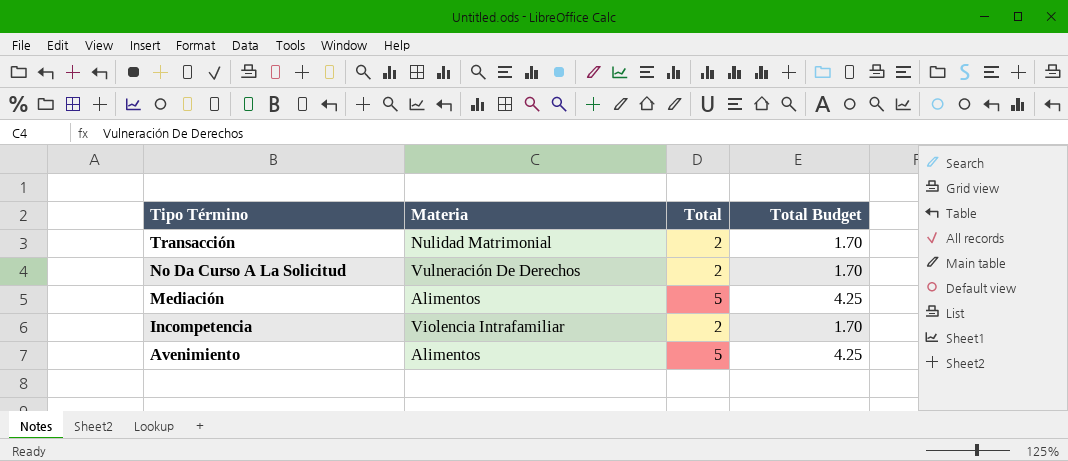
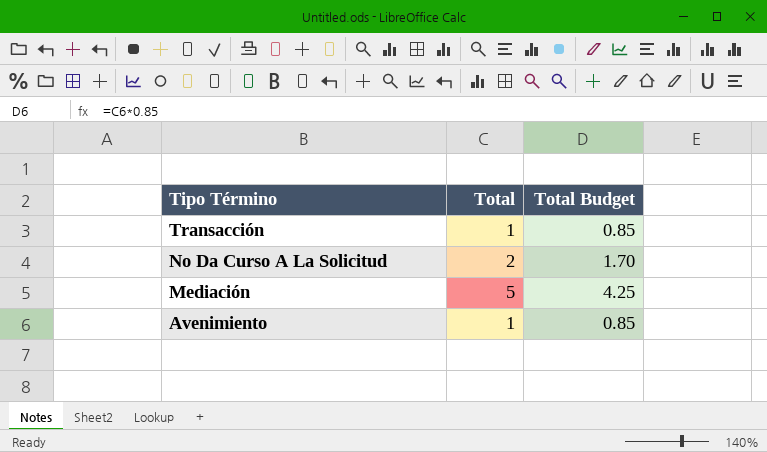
column Materia | position: 2 -> none
row Incompetencia: Violencia Intrafamiliar | 2 | 1.70 -> none
Transacción | Total: 2 -> 1
Transacción | Total Budget: 1.70 -> 0.85
Avenimiento | Total: 5 -> 1
Avenimiento | Total Budget: 4.25 -> 0.85

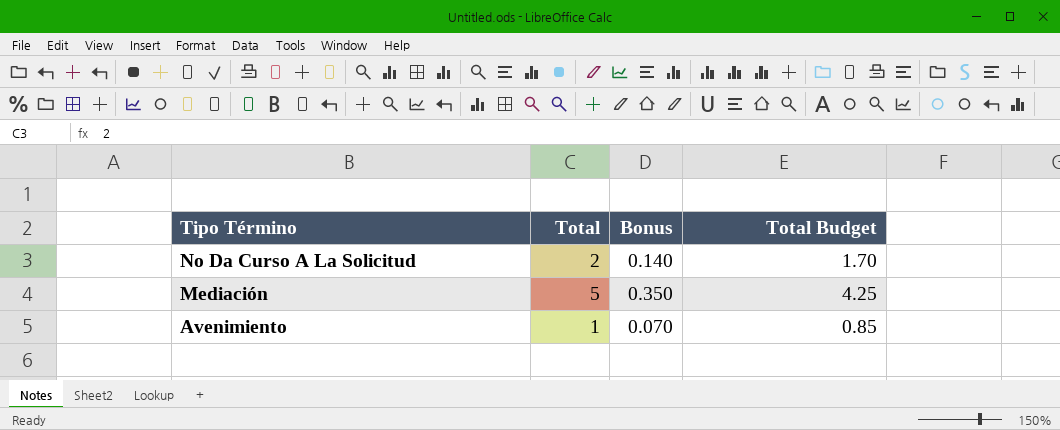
column Bonus | formula: none -> [Total] * 0.07
row Transacción: 1 | 0.85 -> none

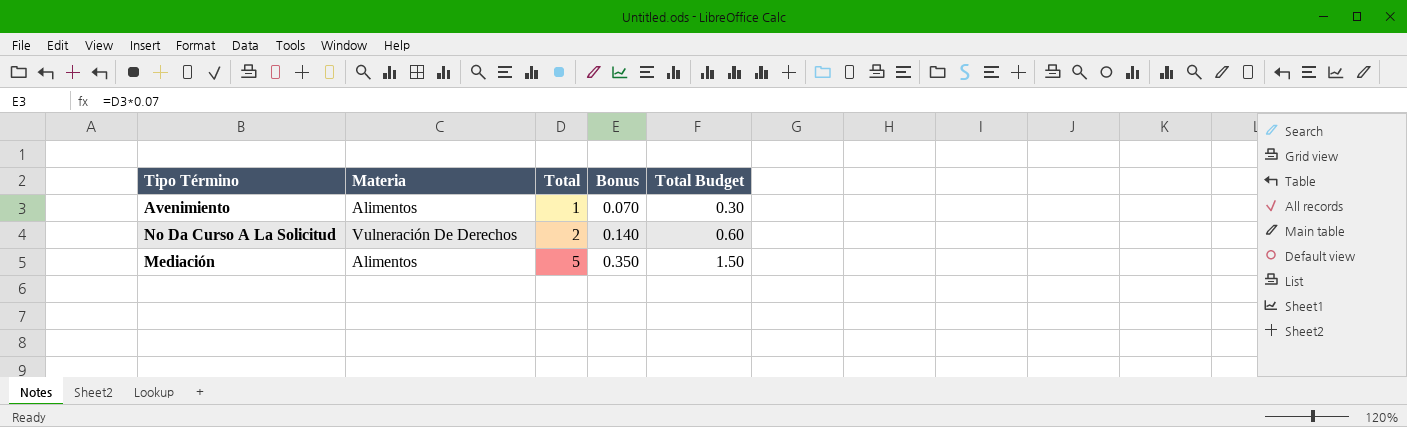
row order: Tipo Término descending -> Total ascending
column Materia | position: none -> 2
column Total Budget | formula: [Total] * 0.85 -> [Total] * 0.3

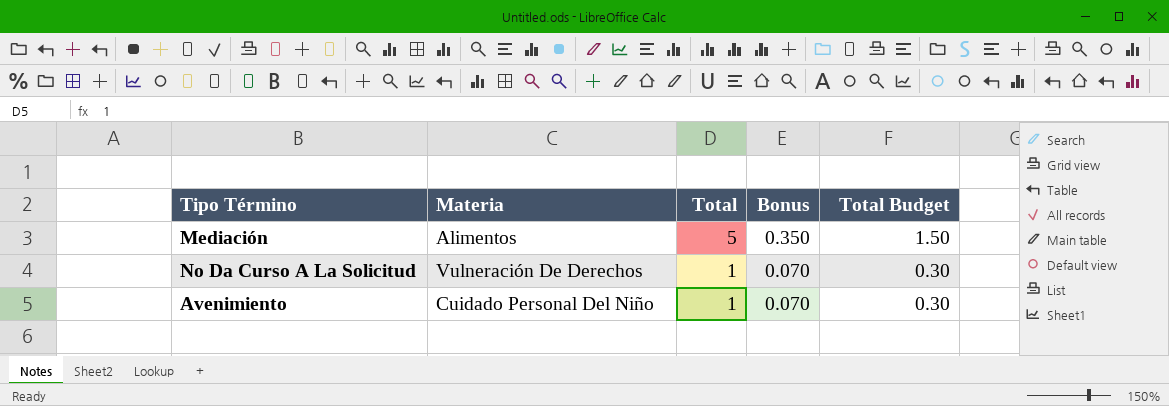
row order: Total ascending -> Total descending
No Da Curso A La Solicitud | Total: 2 -> 1
No Da Curso A La Solicitud | Bonus: 0.140 -> 0.070
No Da Curso A La Solicitud | Total Budget: 0.60 -> 0.30
Avenimiento | Materia: Alimentos -> Cuidado Personal Del Niño

